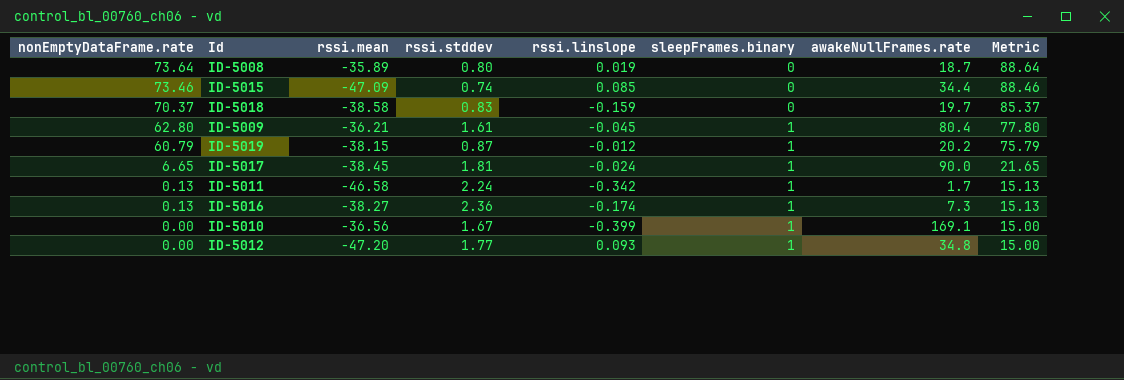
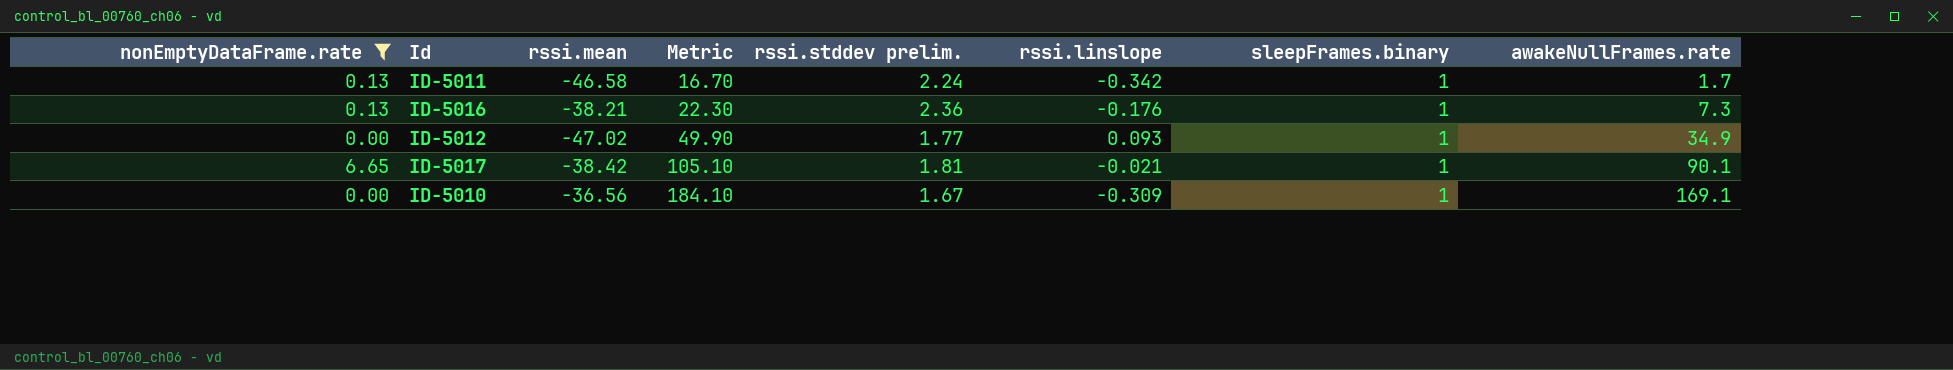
filter: none -> nonEmptyDataFrame.rate <= 6.65
row order: nonEmptyDataFrame.rate descending -> Metric ascending
column Metric | formula: [nonEmptyDataFrame.rate] + 15 -> [awakeNullFrames.rate] + 15
column Metric | position: 8 -> 4
column name: rssi.stddev -> rssi.stddev prelim.
ID-5016 | rssi.mean: -38.27 -> -38.21
ID-5016 | rssi.linslope: -0.174 -> -0.176
ID-5012 | rssi.mean: -47.20 -> -47.02
ID-5012 | awakeNullFrames.rate: 34.8 -> 34.9
ID-5017 | rssi.mean: -38.45 -> -38.42
ID-5017 | rssi.linslope: -0.024 -> -0.021
ID-5017 | awakeNullFrames.rate: 90.0 -> 90.1
ID-5010 | rssi.linslope: -0.399 -> -0.309

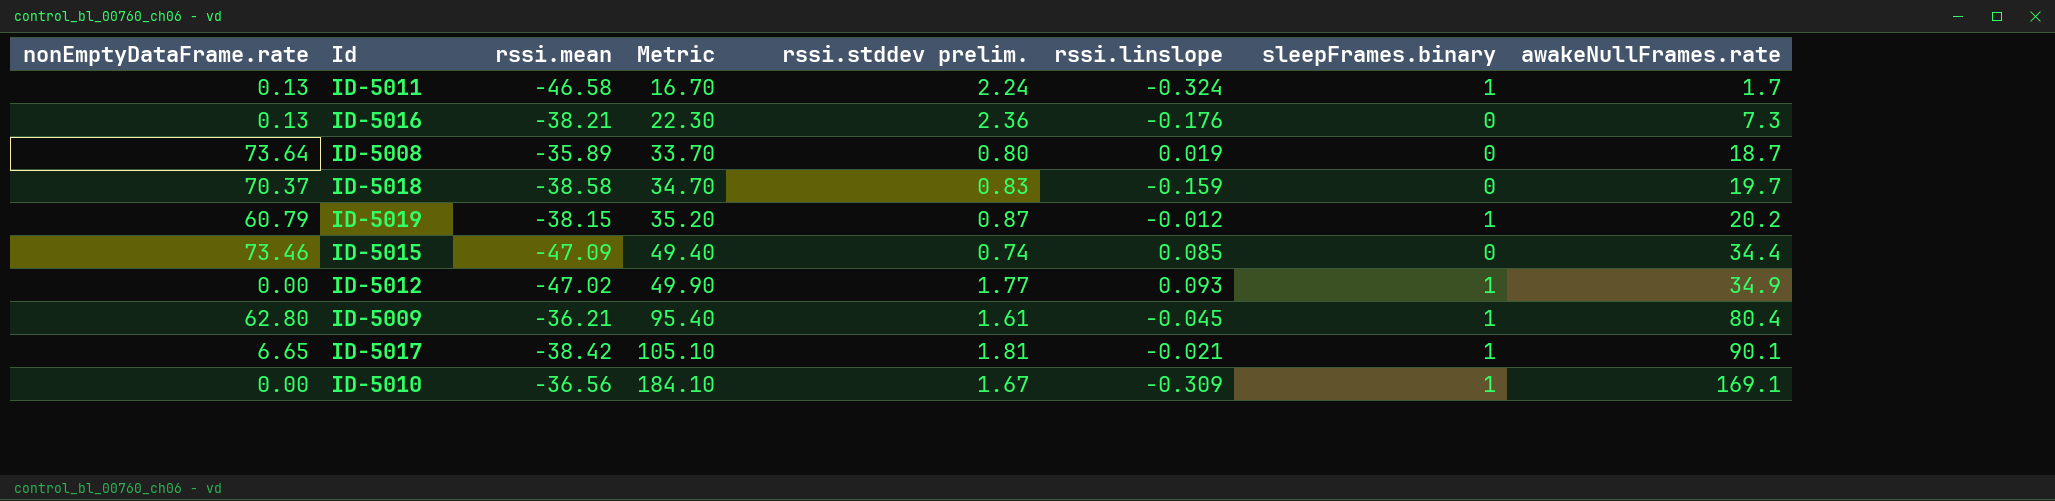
filter: nonEmptyDataFrame.rate <= 6.65 -> none
ID-5011 | rssi.linslope: -0.342 -> -0.324
ID-5016 | sleepFrames.binary: 1 -> 0

